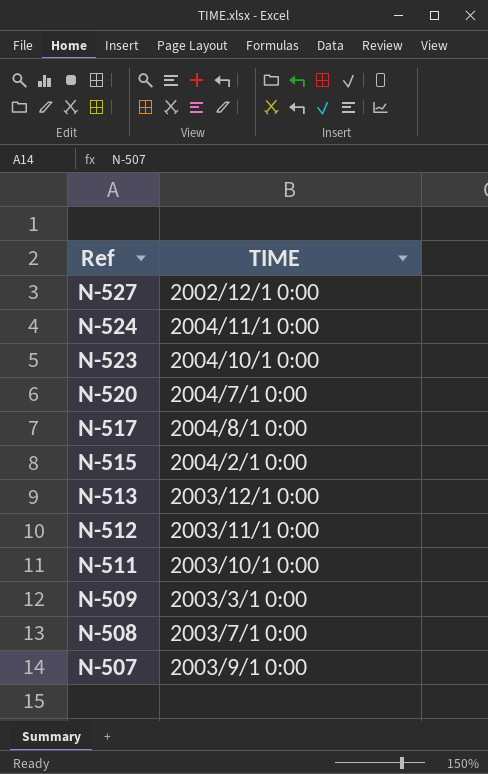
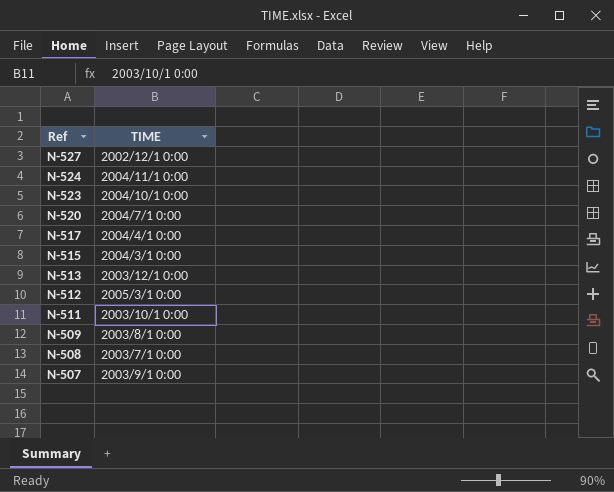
N-517 | TIME: 2004/8/1 0:00 -> 2004/4/1 0:00
N-515 | TIME: 2004/2/1 0:00 -> 2004/3/1 0:00
N-512 | TIME: 2003/11/1 0:00 -> 2005/3/1 0:00
N-509 | TIME: 2003/3/1 0:00 -> 2003/8/1 0:00

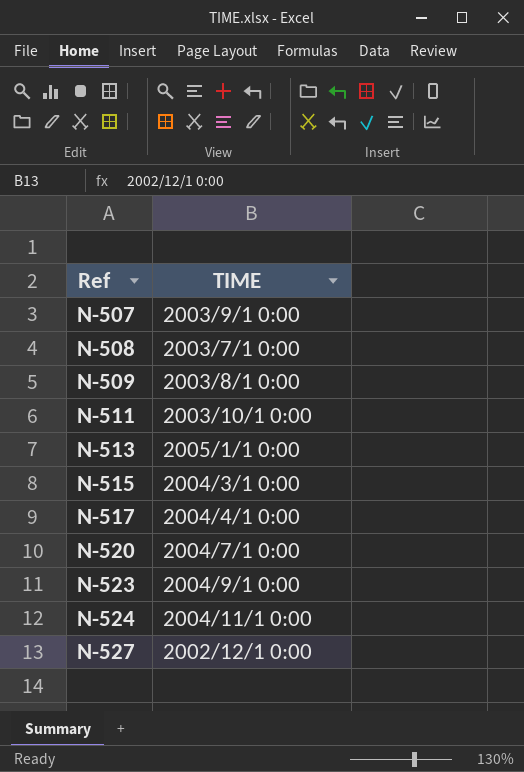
row order: Ref descending -> Ref ascending
row N-512: 2005/3/1 0:00 -> none
N-513 | TIME: 2003/12/1 0:00 -> 2005/1/1 0:00
N-523 | TIME: 2004/10/1 0:00 -> 2004/9/1 0:00

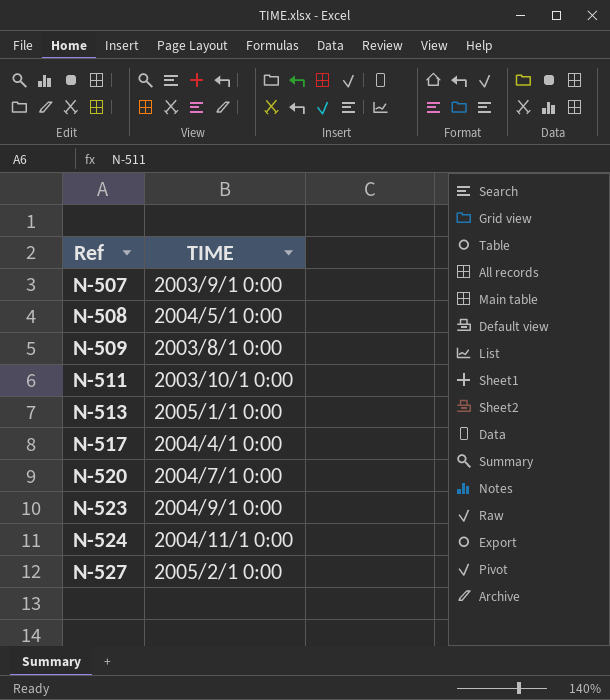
row N-515: 2004/3/1 0:00 -> none
N-508 | TIME: 2003/7/1 0:00 -> 2004/5/1 0:00
N-527 | TIME: 2002/12/1 0:00 -> 2005/2/1 0:00

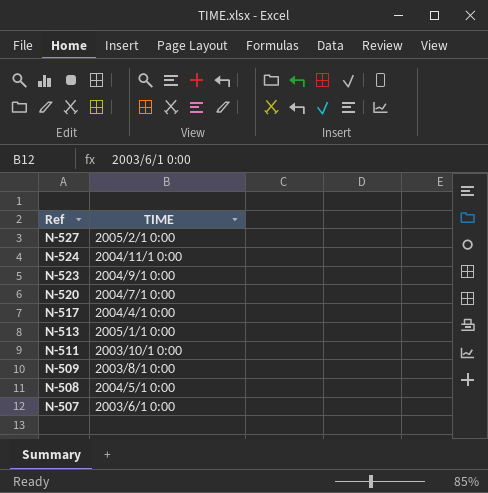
row order: Ref ascending -> Ref descending
N-507 | TIME: 2003/9/1 0:00 -> 2003/6/1 0:00

